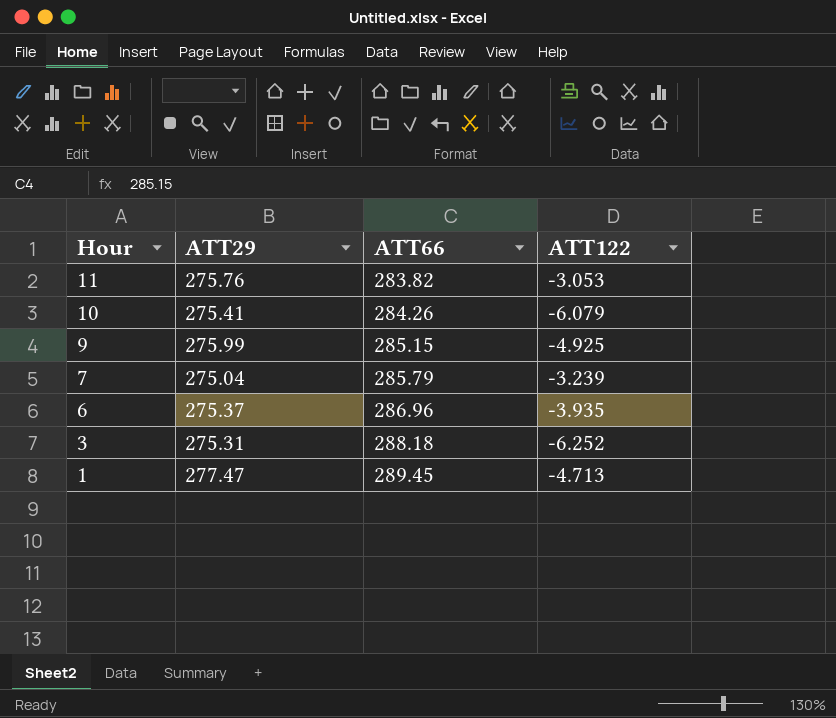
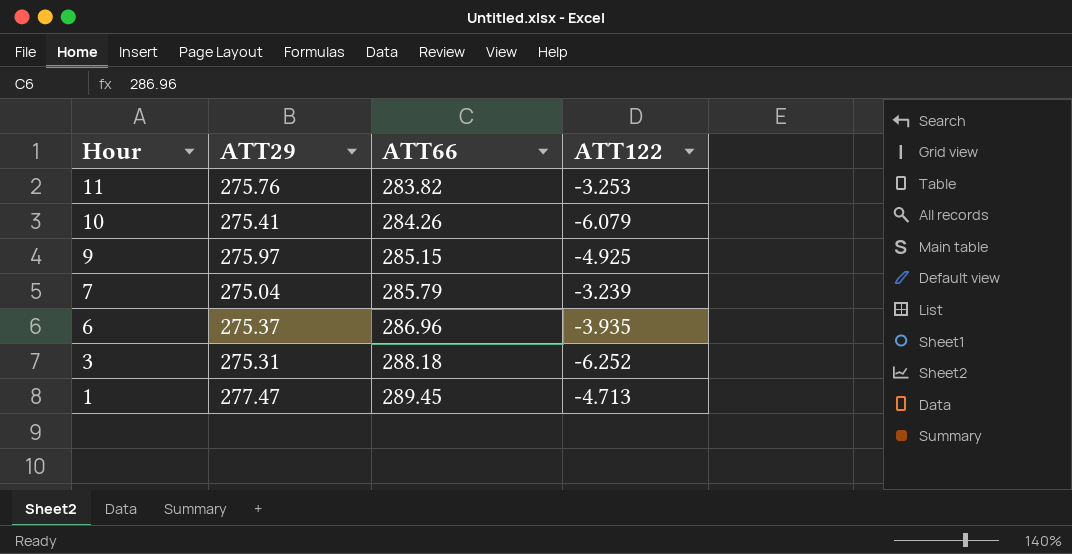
11 | ATT122: -3.053 -> -3.253
9 | ATT29: 275.99 -> 275.97

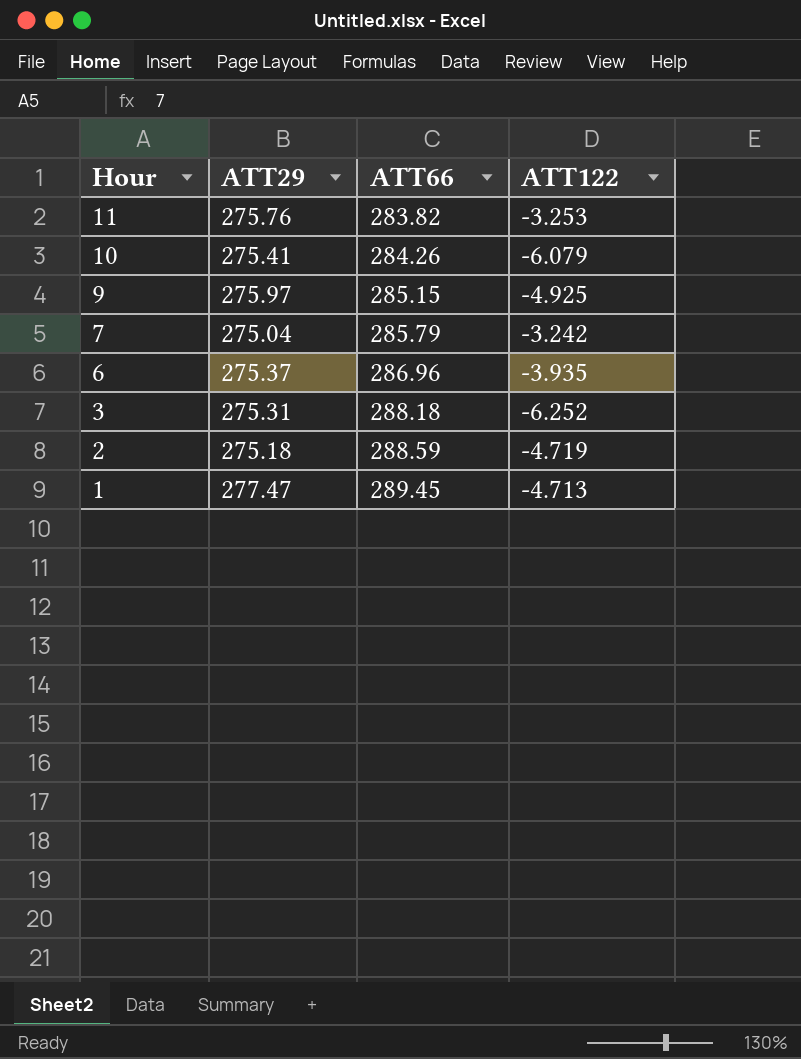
7 | ATT122: -3.239 -> -3.242
row 2: none -> 275.18 | 288.59 | -4.719

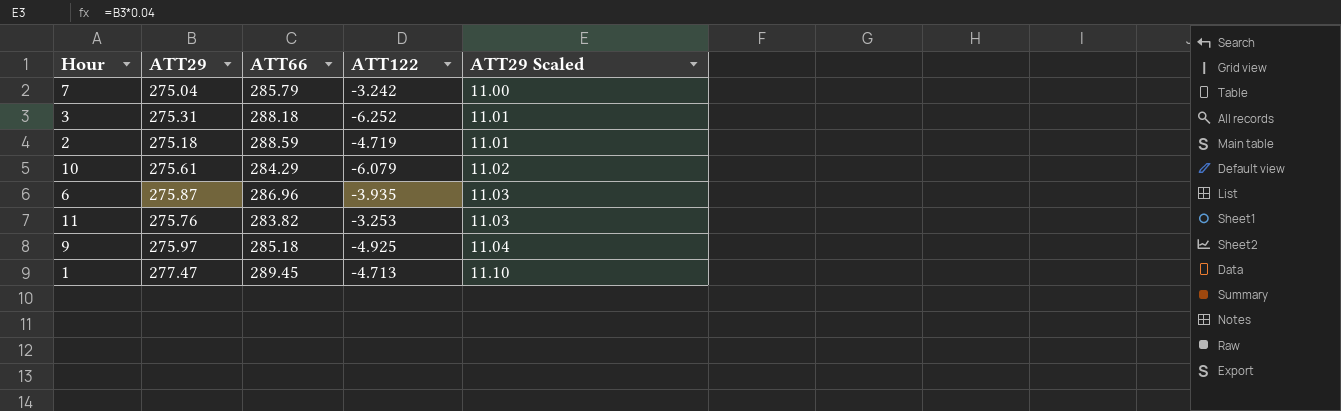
row order: Hour descending -> ATT29 Scaled ascending
column ATT29 Scaled | formula: none -> [ATT29] * 0.04
10 | ATT29: 275.41 -> 275.61
10 | ATT66: 284.26 -> 284.29
6 | ATT29: 275.37 -> 275.87
9 | ATT66: 285.15 -> 285.18

